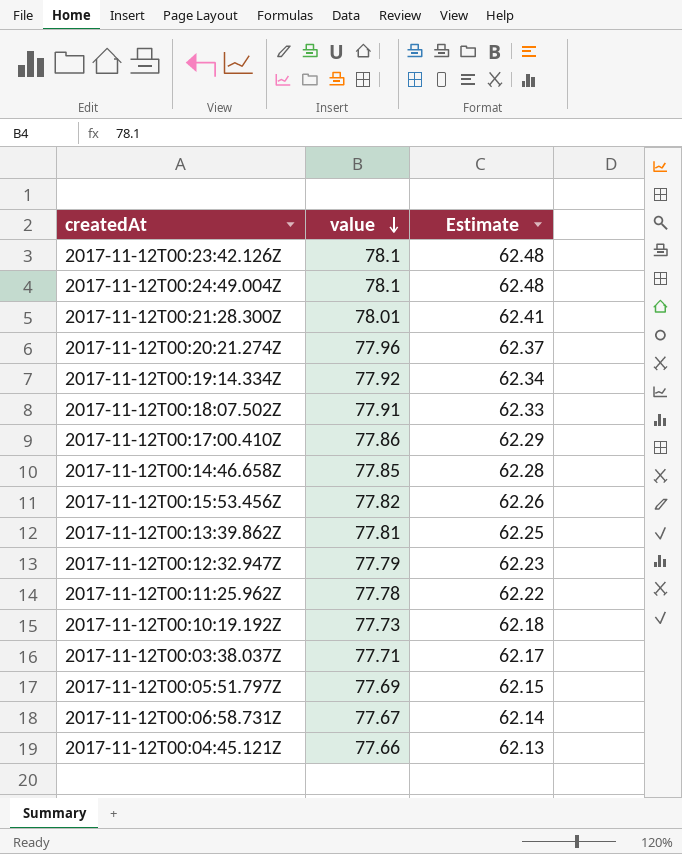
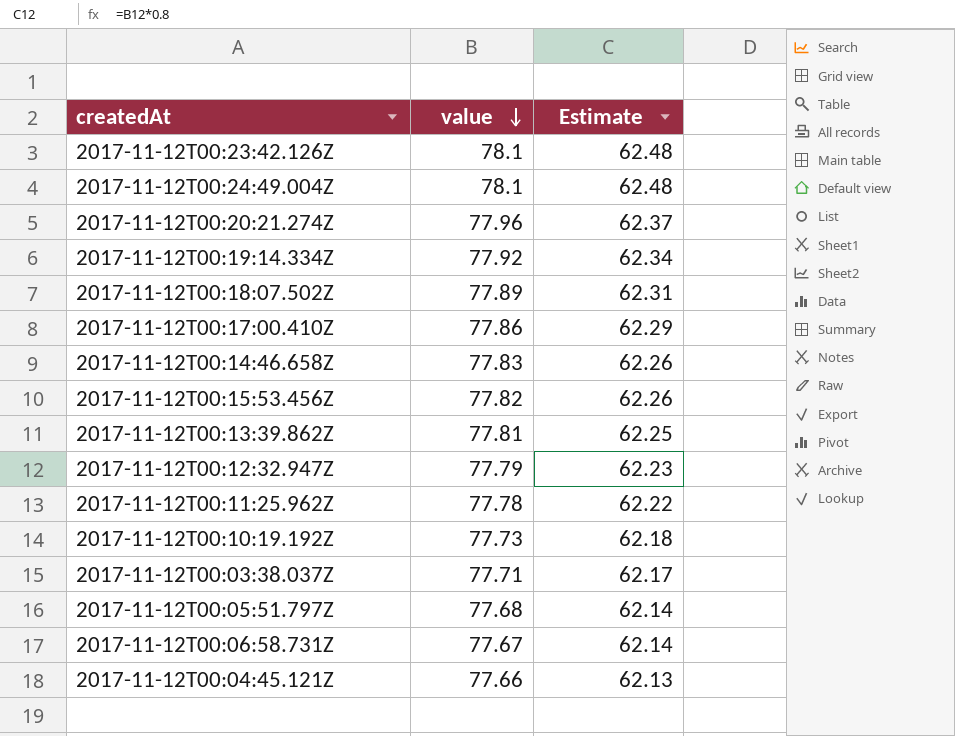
row 2017-11-12T00:21:28.300Z: 78.01 | 62.41 -> none
2017-11-12T00:18:07.502Z | value: 77.91 -> 77.89
2017-11-12T00:18:07.502Z | Estimate: 62.33 -> 62.31
2017-11-12T00:14:46.658Z | value: 77.85 -> 77.83
2017-11-12T00:14:46.658Z | Estimate: 62.28 -> 62.26
2017-11-12T00:05:51.797Z | value: 77.69 -> 77.68
2017-11-12T00:05:51.797Z | Estimate: 62.15 -> 62.14

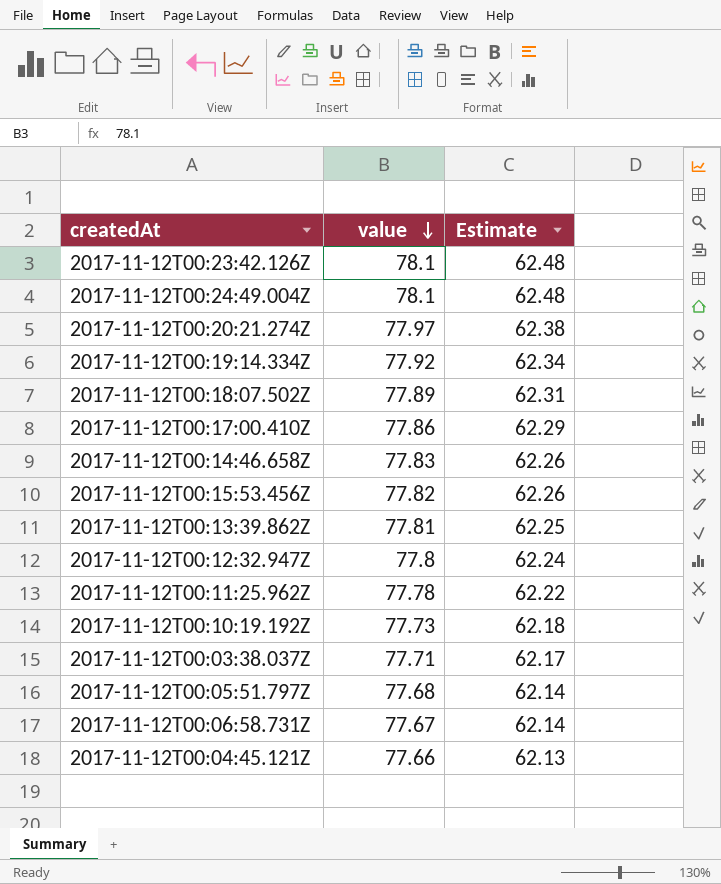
2017-11-12T00:20:21.274Z | value: 77.96 -> 77.97
2017-11-12T00:20:21.274Z | Estimate: 62.37 -> 62.38
2017-11-12T00:12:32.947Z | value: 77.79 -> 77.8
2017-11-12T00:12:32.947Z | Estimate: 62.23 -> 62.24

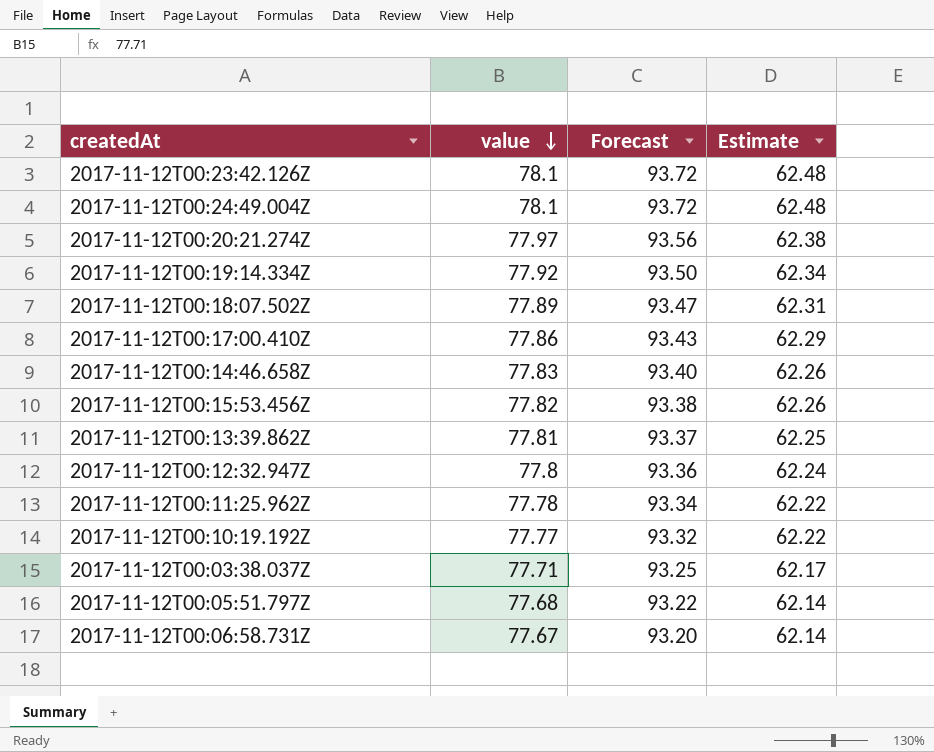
column Forecast | formula: none -> [value] * 1.2
row 2017-11-12T00:04:45.121Z: 77.66 | 62.13 -> none
2017-11-12T00:10:19.192Z | value: 77.73 -> 77.77
2017-11-12T00:10:19.192Z | Estimate: 62.18 -> 62.22

